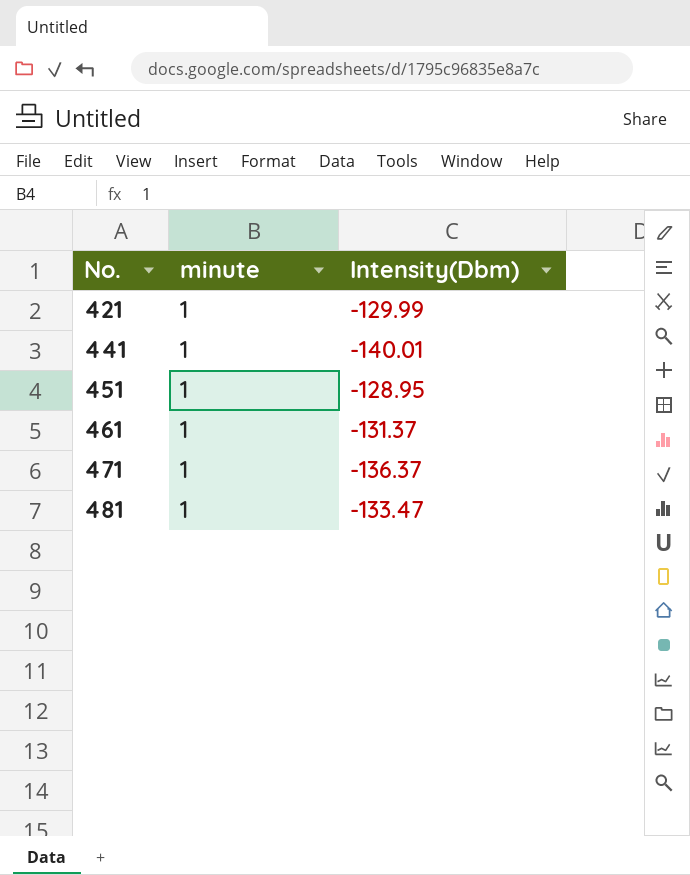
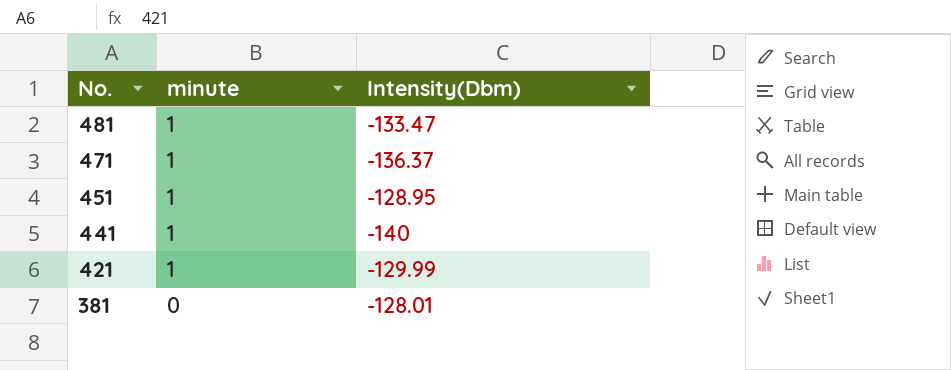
row order: No. ascending -> No. descending
row 461: 1 | -131.37 -> none
441 | Intensity(Dbm): -140.01 -> -140
row 381: none -> 0 | -128.01

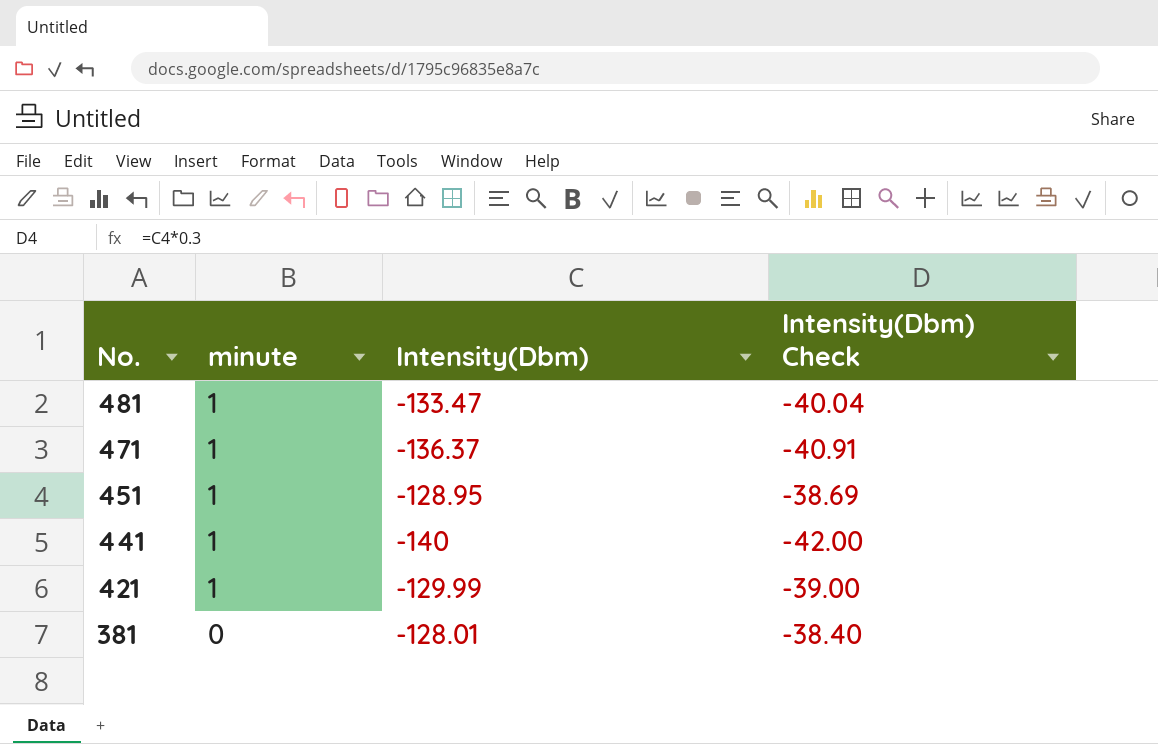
column Intensity(Dbm) Check | formula: none -> [Intensity(Dbm)] * 0.3

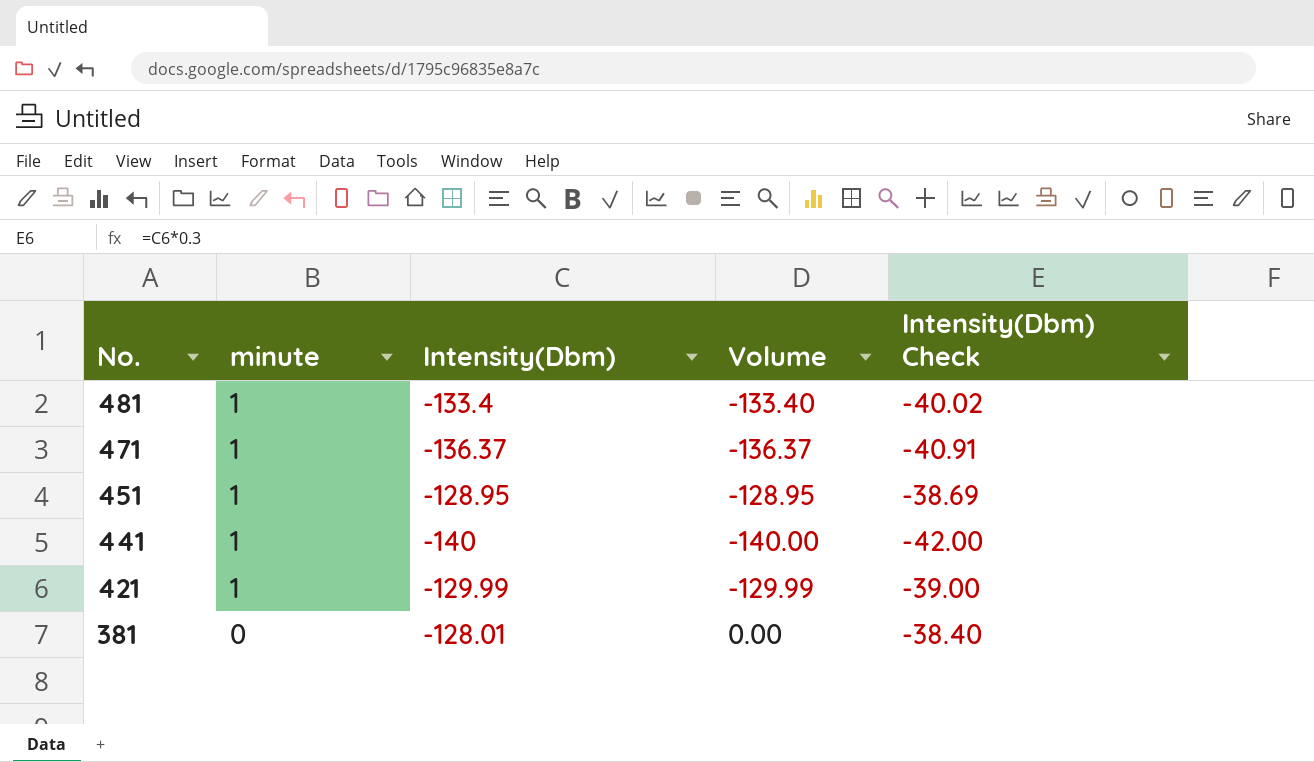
column Volume | formula: none -> [minute] * [Intensity(Dbm)]
481 | Intensity(Dbm): -133.47 -> -133.4
481 | Intensity(Dbm) Check: -40.04 -> -40.02

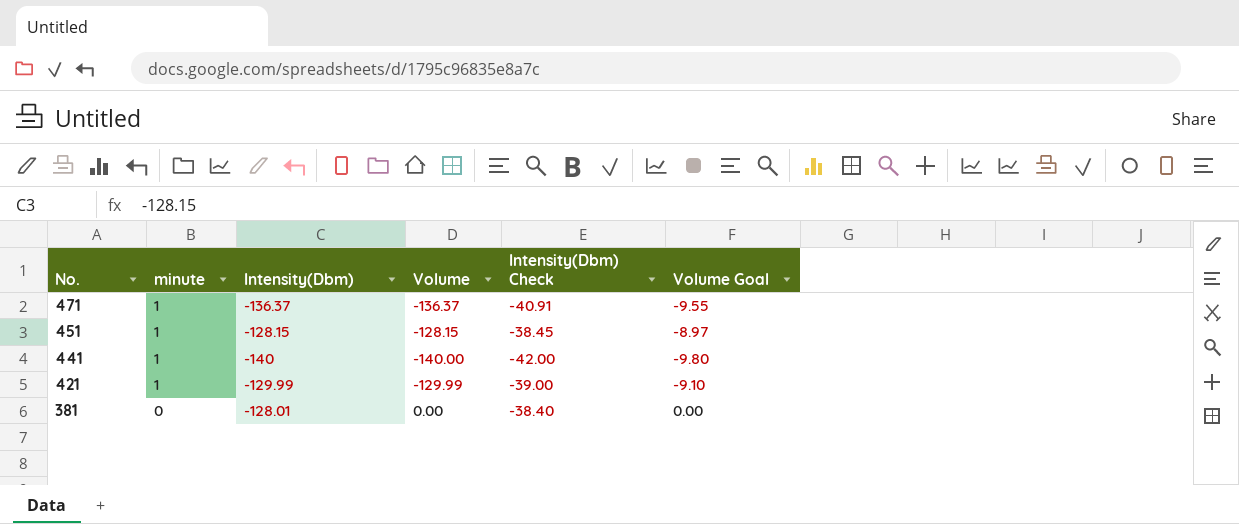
column Volume Goal | formula: none -> [Volume] * 0.07
row 481: 1 | -133.4 | -133.40 | -40.02 -> none
451 | Intensity(Dbm): -128.95 -> -128.15
451 | Volume: -128.95 -> -128.15
451 | Intensity(Dbm) Check: -38.69 -> -38.45

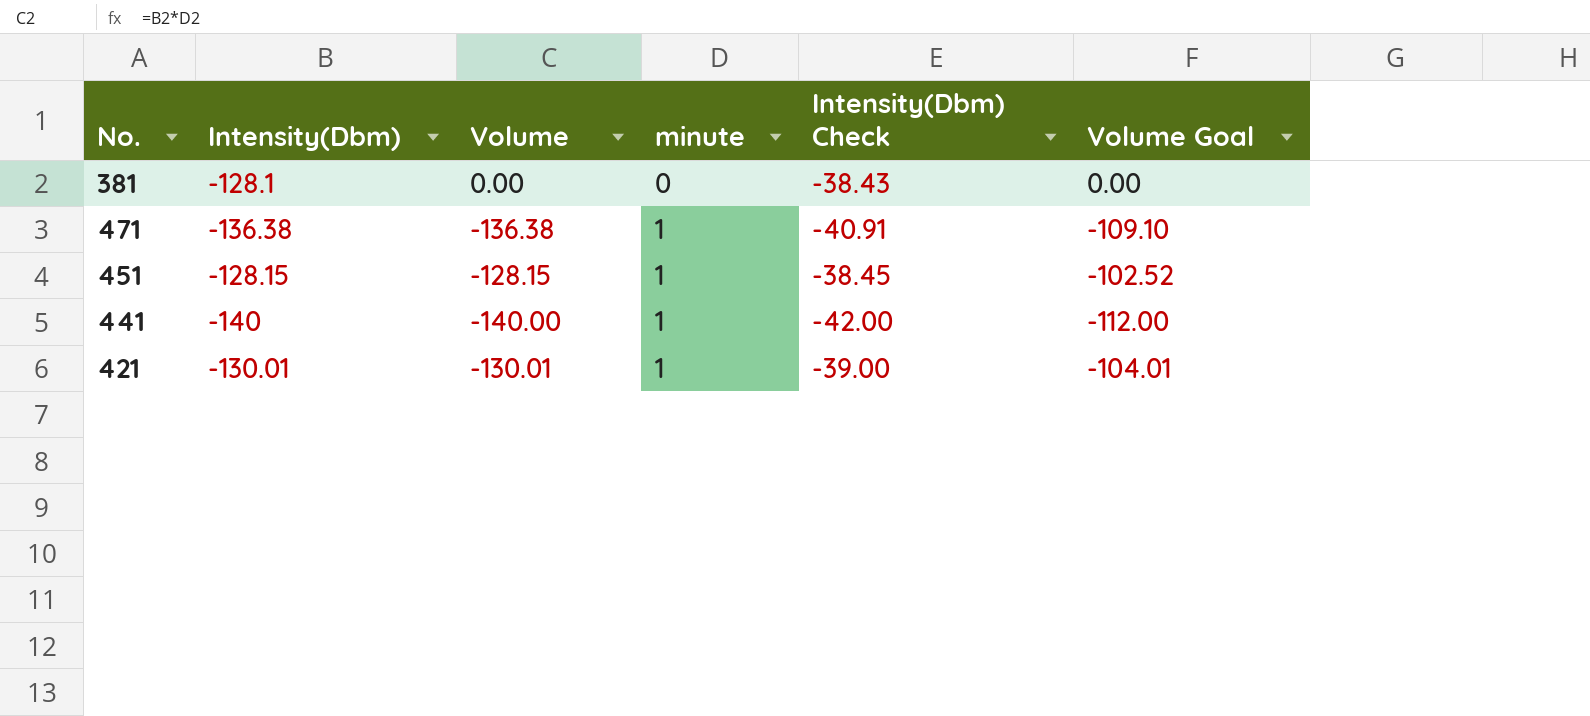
row order: No. descending -> minute ascending
column minute | position: 2 -> 4
column Volume Goal | formula: [Volume] * 0.07 -> [Volume] * 0.8
381 | Intensity(Dbm): -128.01 -> -128.1
381 | Intensity(Dbm) Check: -38.40 -> -38.43
471 | Intensity(Dbm): -136.37 -> -136.38
471 | Volume: -136.37 -> -136.38
421 | Intensity(Dbm): -129.99 -> -130.01
421 | Volume: -129.99 -> -130.01

